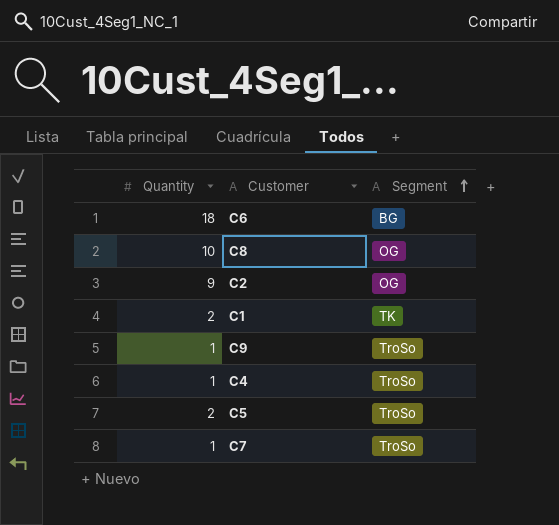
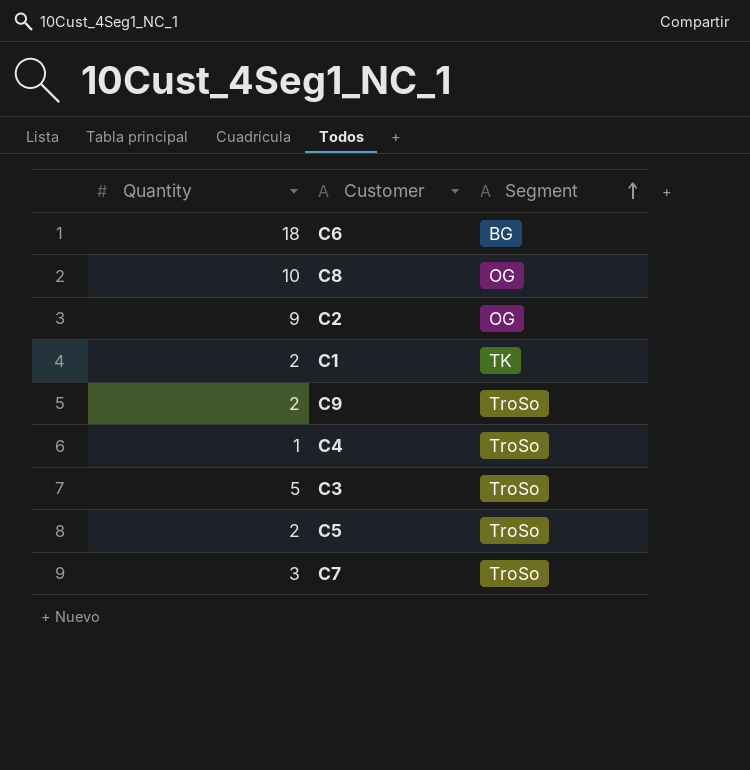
C9 | Quantity: 1 -> 2
row C3: none -> 5 | TroSo
C7 | Quantity: 1 -> 3

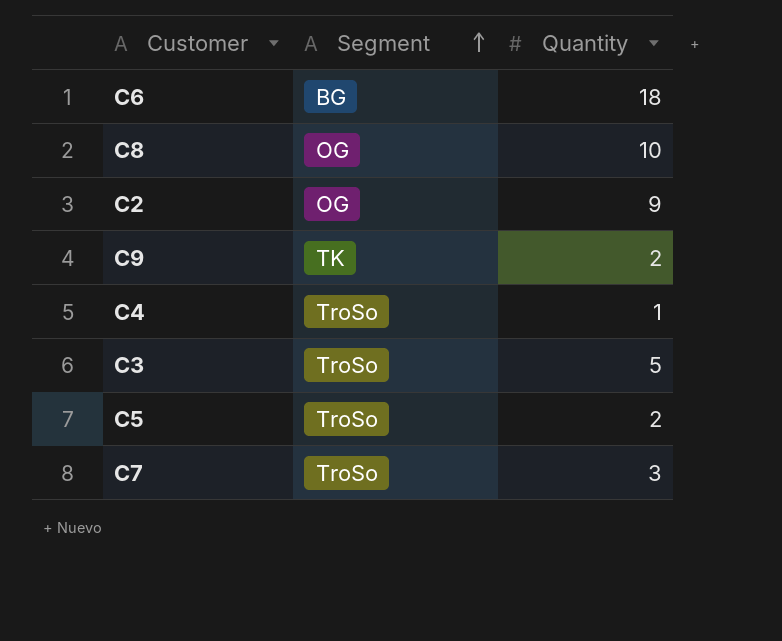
column Quantity | position: 1 -> 3
row C1: 2 | TK -> none
C9 | Segment: TroSo -> TK

